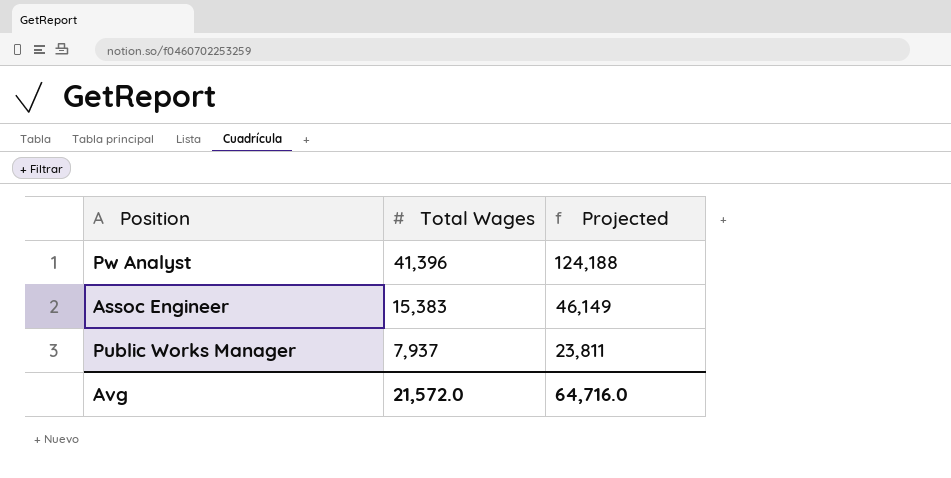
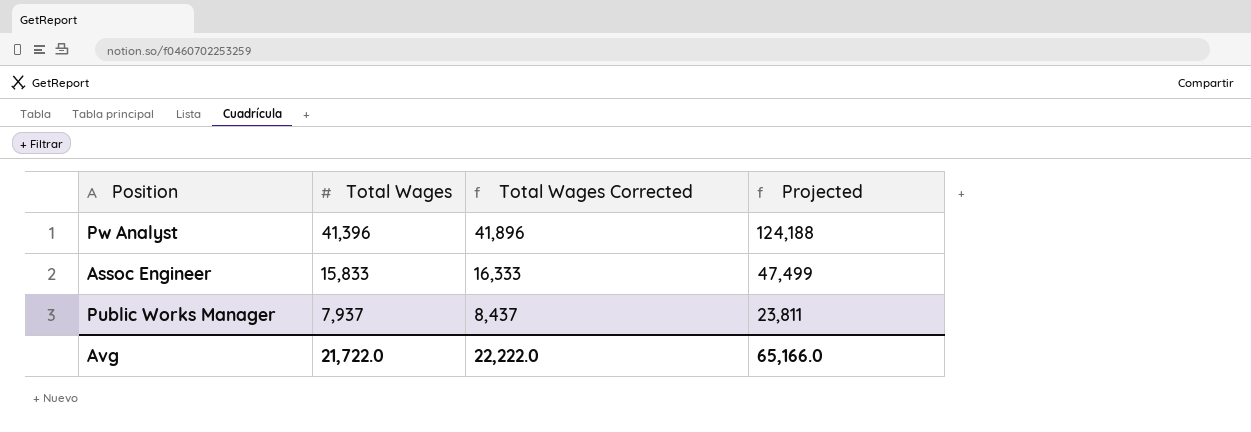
column Total Wages Corrected | formula: none -> [Total Wages] + 500
Assoc Engineer | Total Wages: 15,383 -> 15,833
Assoc Engineer | Projected: 46,149 -> 47,499
Avg | Total Wages: 21,572.0 -> 21,722.0
Avg | Projected: 64,716.0 -> 65,166.0

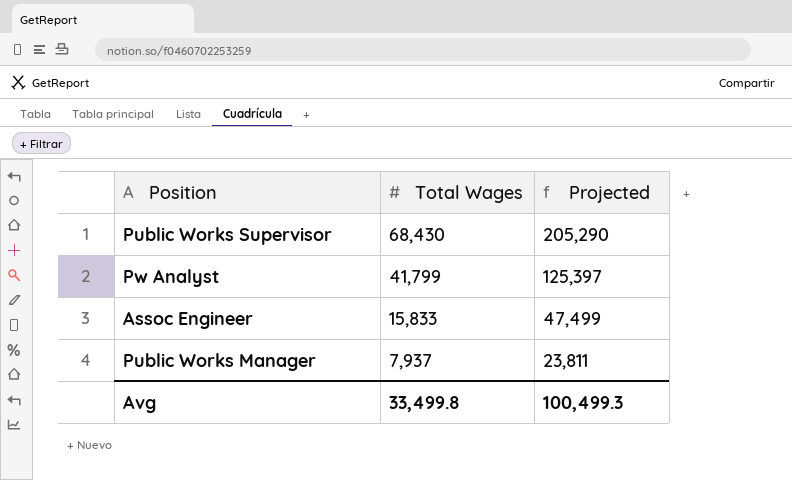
column Total Wages Corrected | formula: [Total Wages] + 500 -> none
row Public Works Supervisor: none -> 68,430 | 205,290
Pw Analyst | Total Wages: 41,396 -> 41,799
Pw Analyst | Projected: 124,188 -> 125,397
Avg | Total Wages: 21,722.0 -> 33,499.8
Avg | Projected: 65,166.0 -> 100,499.3

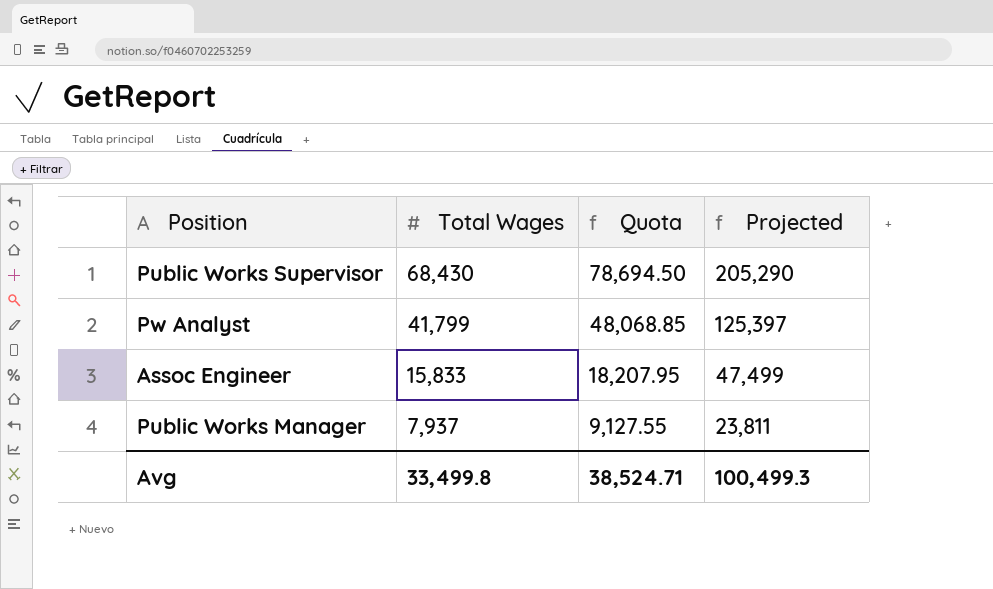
column Quota | formula: none -> [Total Wages] * 1.15

